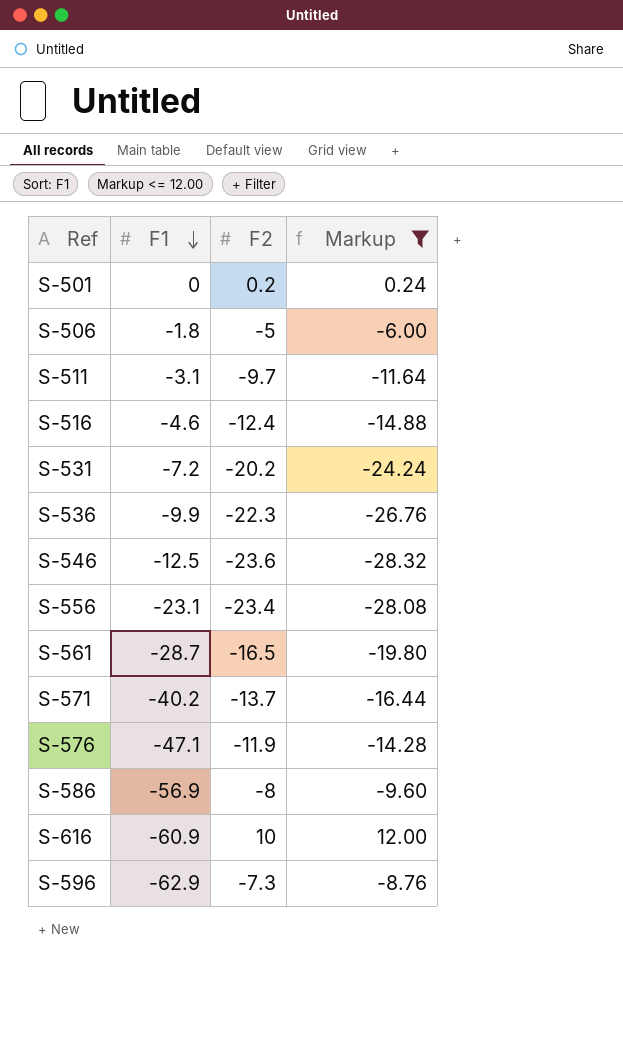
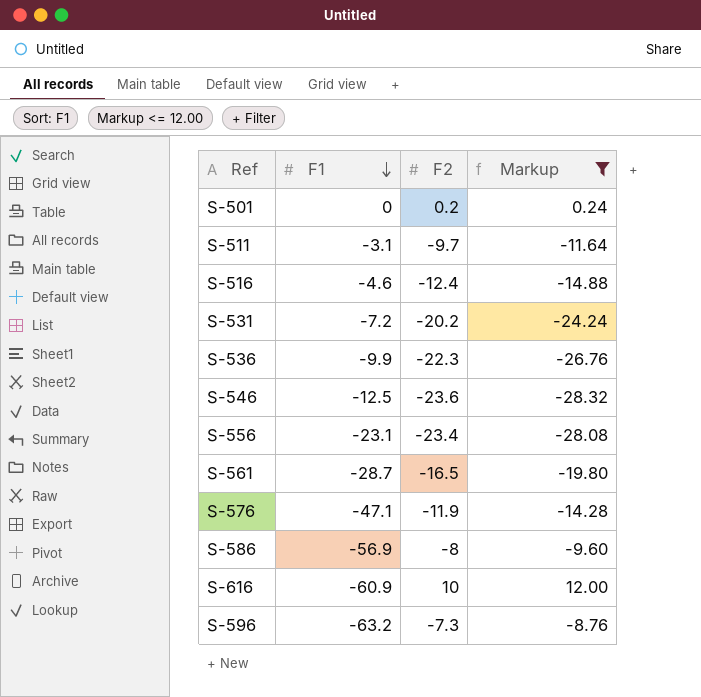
row S-506: -1.8 | -5 | -6.00 -> none
row S-571: -40.2 | -13.7 | -16.44 -> none
S-596 | F1: -62.9 -> -63.2

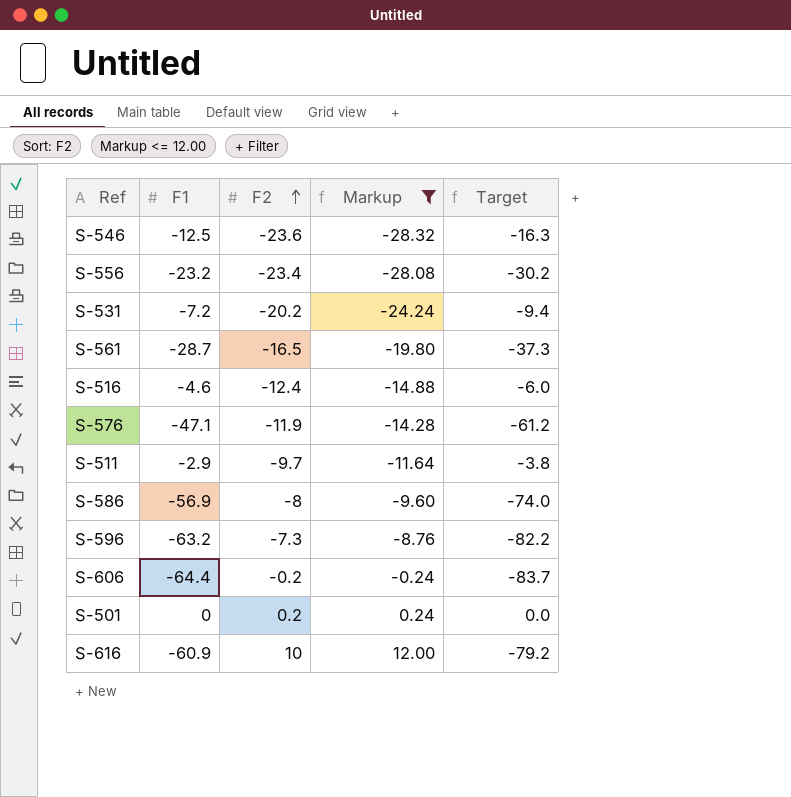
row order: F1 descending -> F2 ascending
column Target | formula: none -> [F1] * 1.3
row S-536: -9.9 | -22.3 | -26.76 -> none
S-556 | F1: -23.1 -> -23.2
S-511 | F1: -3.1 -> -2.9
row S-606: none -> -64.4 | -0.2 | -0.24 | -83.7

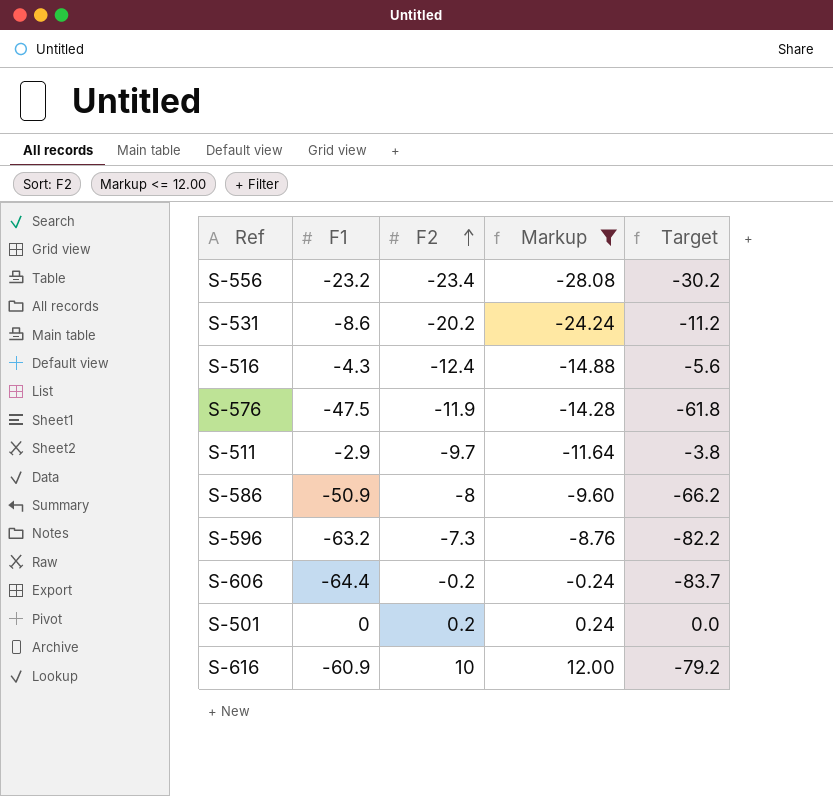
row S-546: -12.5 | -23.6 | -28.32 | -16.3 -> none
row S-561: -28.7 | -16.5 | -19.80 | -37.3 -> none
S-531 | F1: -7.2 -> -8.6
S-531 | Target: -9.4 -> -11.2
S-516 | F1: -4.6 -> -4.3
S-516 | Target: -6.0 -> -5.6
S-576 | F1: -47.1 -> -47.5
S-576 | Target: -61.2 -> -61.8
S-586 | F1: -56.9 -> -50.9
S-586 | Target: -74.0 -> -66.2

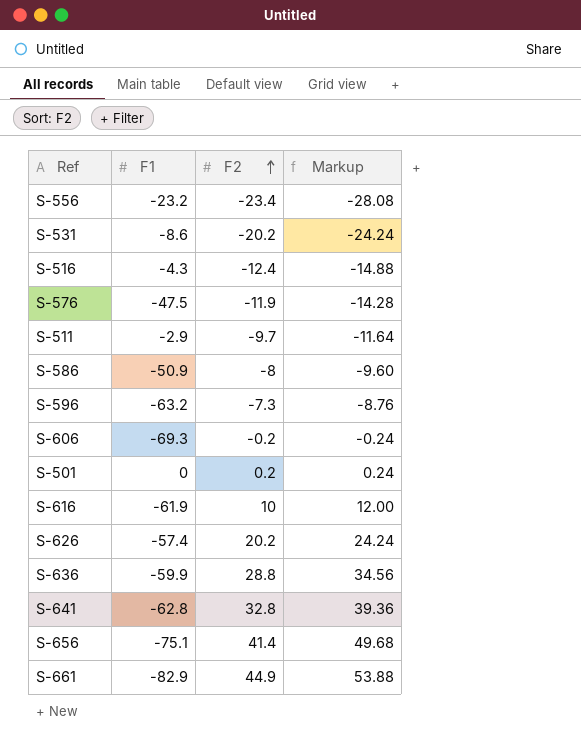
filter: Markup <= 12.00 -> none
column Target | formula: [F1] * 1.3 -> none
S-606 | F1: -64.4 -> -69.3
S-616 | F1: -60.9 -> -61.9

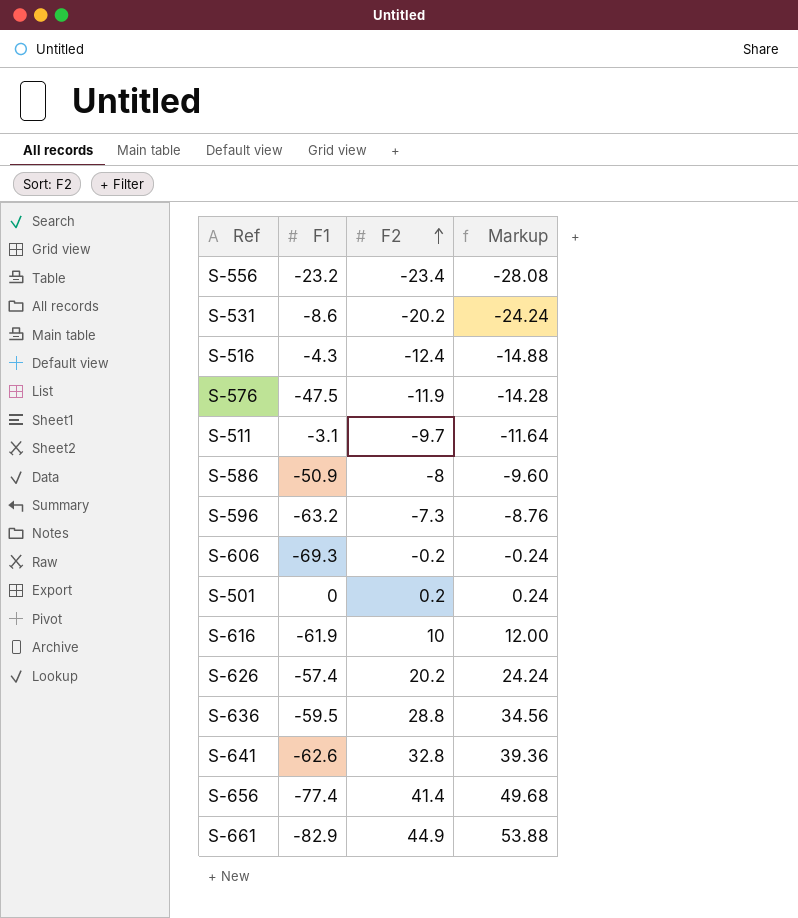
S-511 | F1: -2.9 -> -3.1
S-636 | F1: -59.9 -> -59.5
S-641 | F1: -62.8 -> -62.6
S-656 | F1: -75.1 -> -77.4

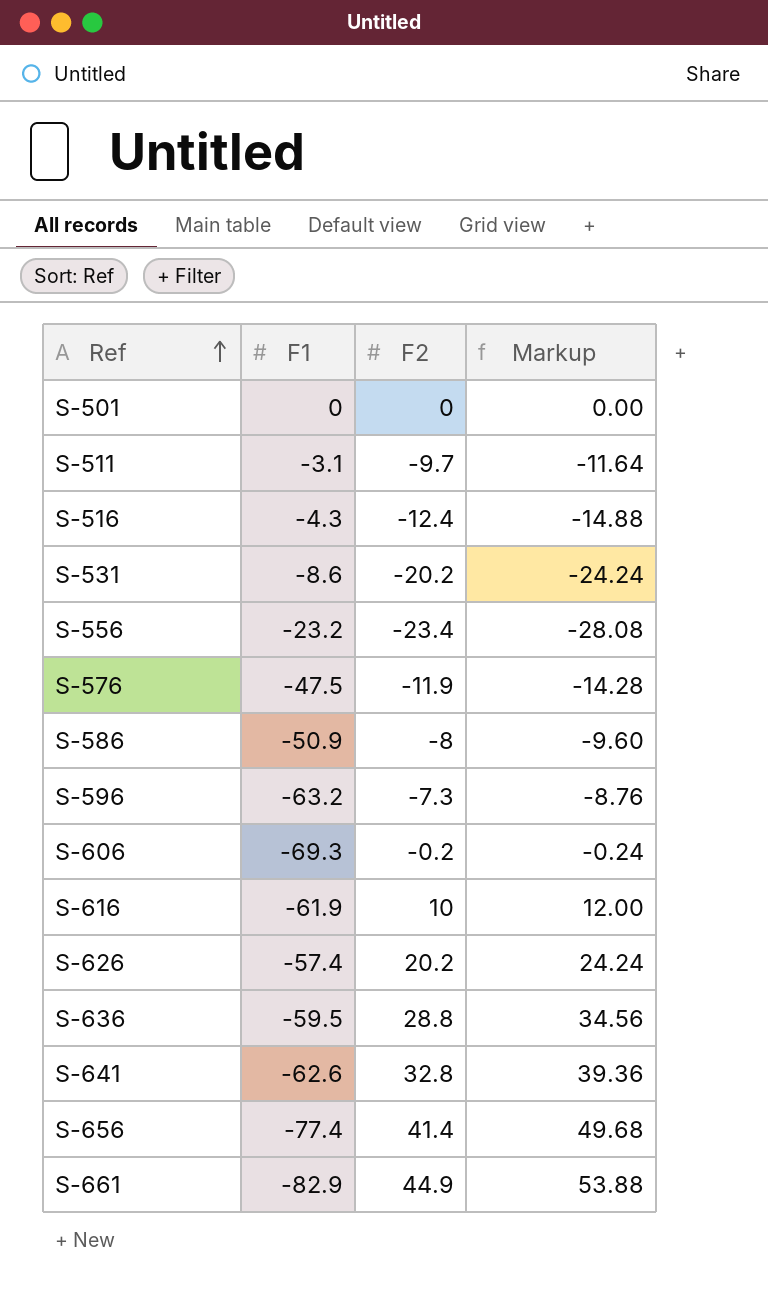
row order: F2 ascending -> Ref ascending
S-501 | F2: 0.2 -> 0
S-501 | Markup: 0.24 -> 0.00

